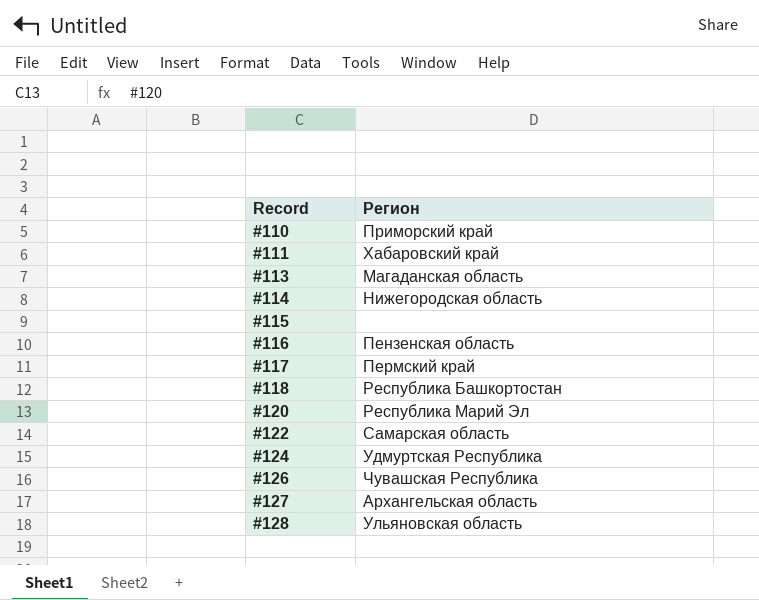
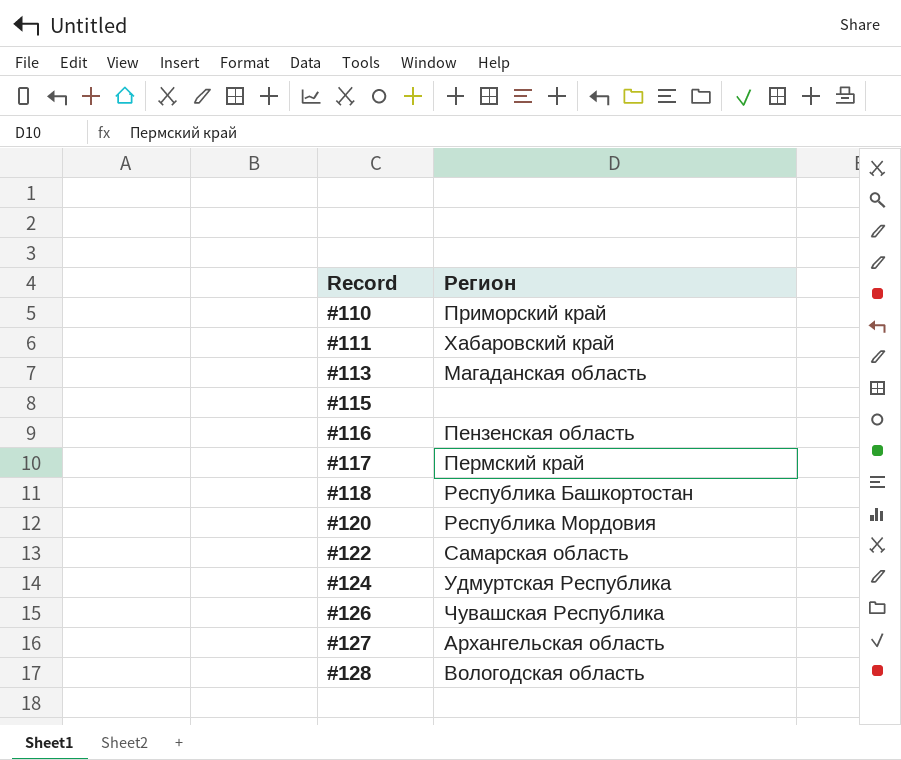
row #114: Нижегородская область -> none
#120 | Регион: Республика Марий Эл -> Республика Мордовия
#128 | Регион: Ульяновская область -> Вологодская область

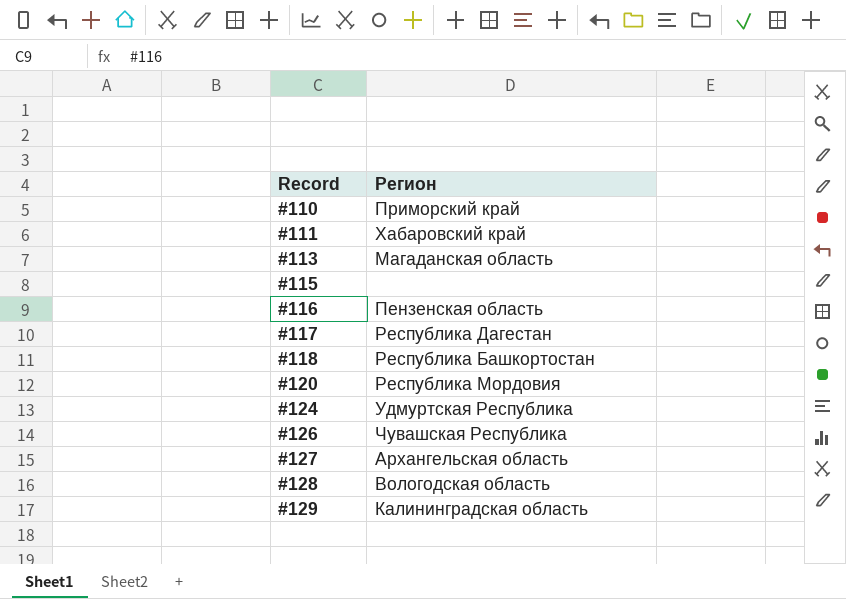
row #122: Самарская область -> none
#117 | Регион: Пермский край -> Республика Дагестан
row #129: none -> Калининградская область

